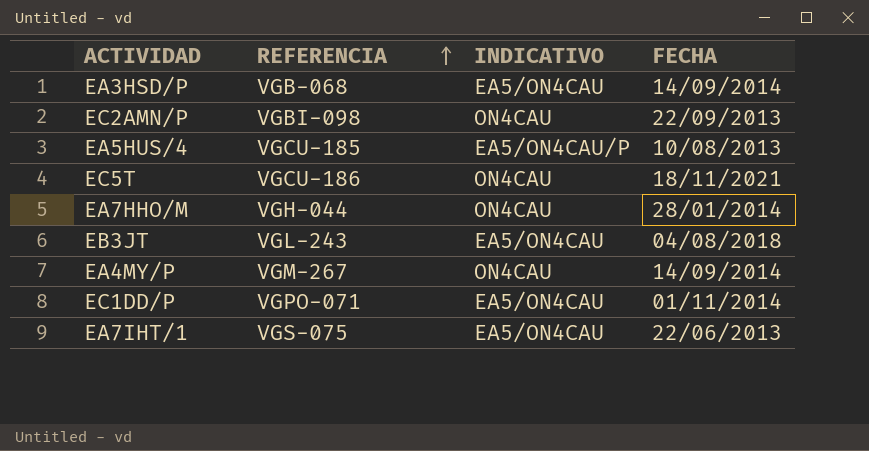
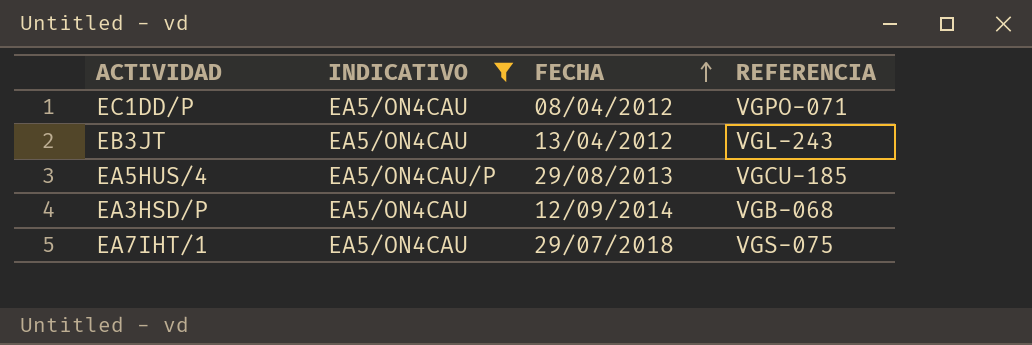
filter: none -> INDICATIVO != ON4CAU
row order: REFERENCIA ascending -> FECHA ascending
column REFERENCIA | position: 2 -> 4
EC1DD/P | FECHA: 01/11/2014 -> 08/04/2012
EB3JT | FECHA: 04/08/2018 -> 13/04/2012
EA5HUS/4 | FECHA: 10/08/2013 -> 29/08/2013
EA3HSD/P | FECHA: 14/09/2014 -> 12/09/2014
EA7IHT/1 | FECHA: 22/06/2013 -> 29/07/2018

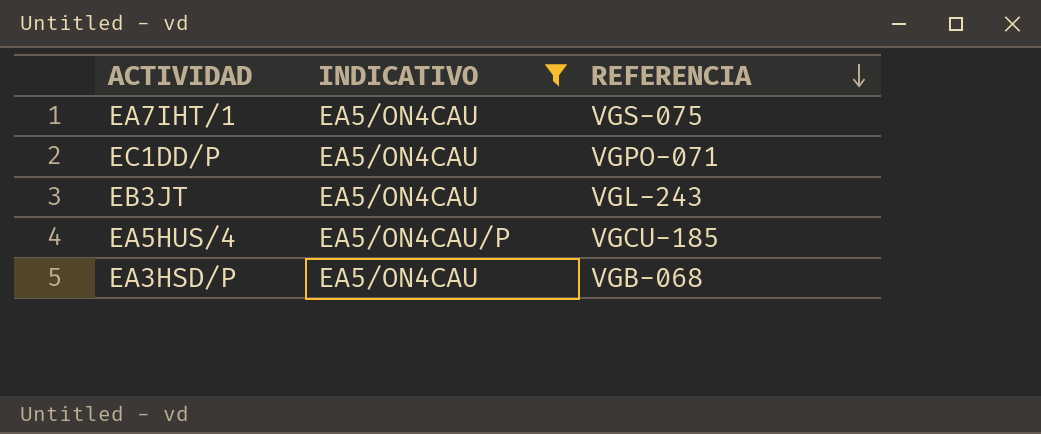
row order: FECHA ascending -> REFERENCIA descending
column FECHA | position: 3 -> none

